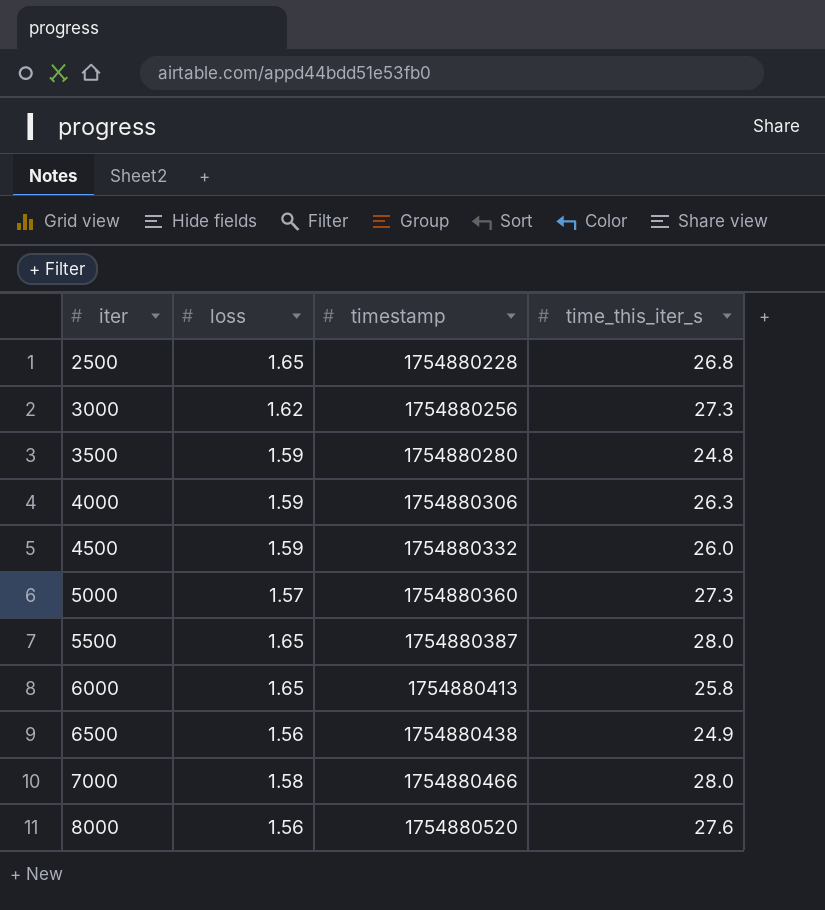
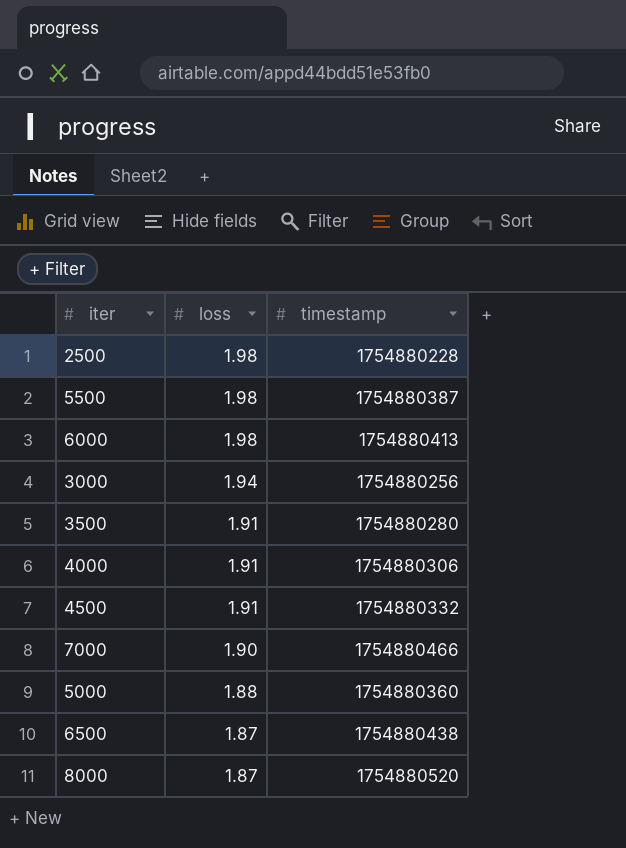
row order: iter ascending -> loss descending
column time_this_iter_s | position: 4 -> none
2500 | loss: 1.65 -> 1.98
5500 | loss: 1.65 -> 1.98
6000 | loss: 1.65 -> 1.98
3000 | loss: 1.62 -> 1.94
3500 | loss: 1.59 -> 1.91
4000 | loss: 1.59 -> 1.91
4500 | loss: 1.59 -> 1.91
7000 | loss: 1.58 -> 1.90
5000 | loss: 1.57 -> 1.88
6500 | loss: 1.56 -> 1.87
8000 | loss: 1.56 -> 1.87

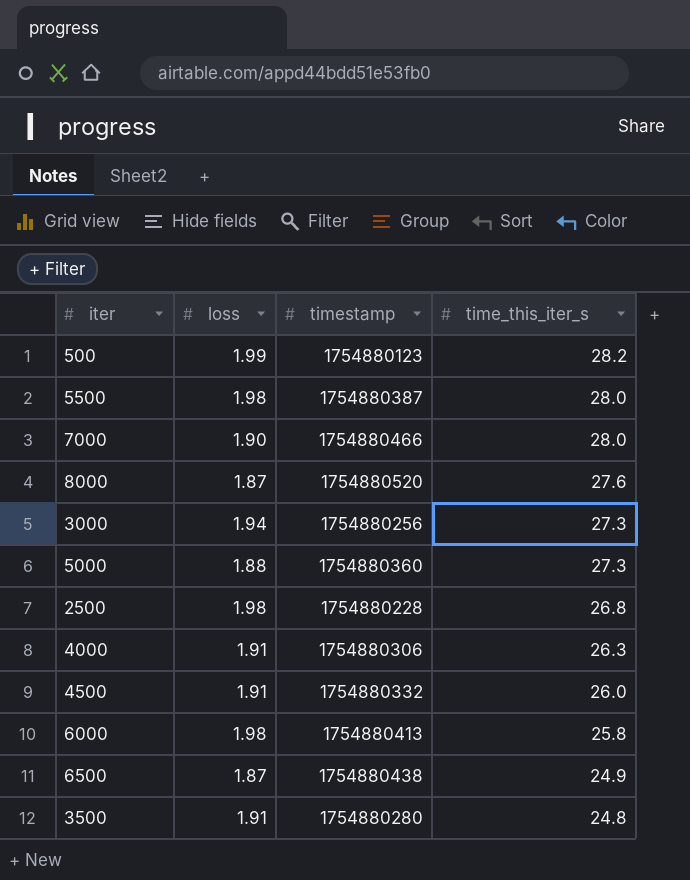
row order: loss descending -> time_this_iter_s descending
column time_this_iter_s | position: none -> 4
row 500: none -> 1.99 | 1754880123 | 28.2

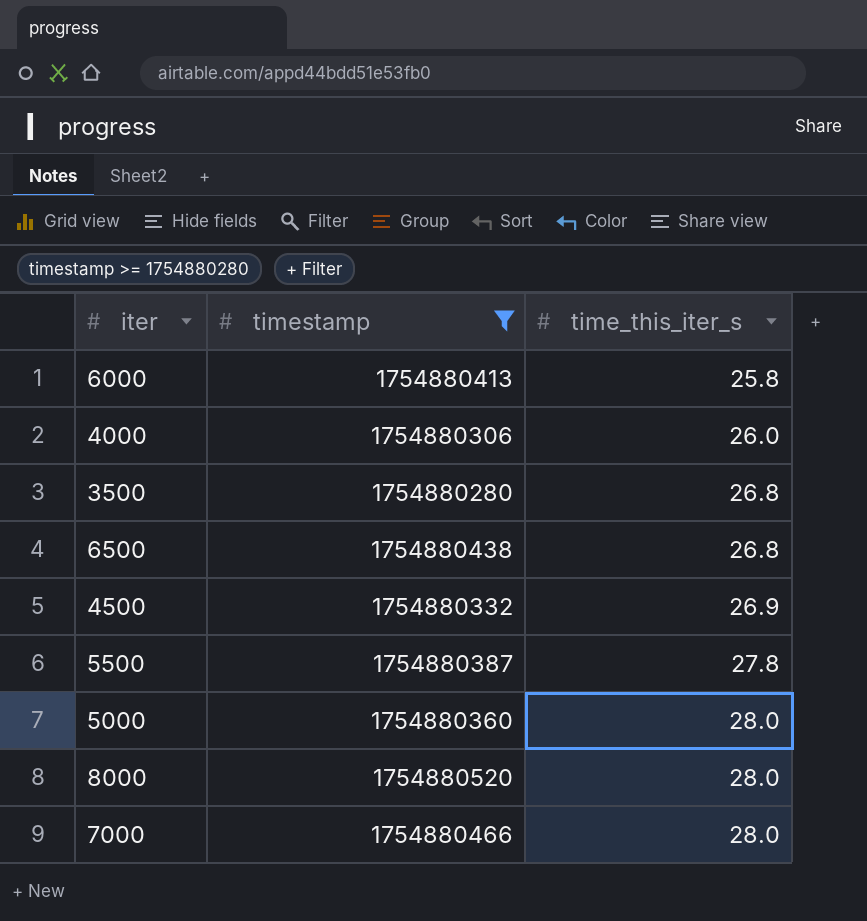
filter: none -> timestamp >= 1754880280
row order: time_this_iter_s descending -> time_this_iter_s ascending
column loss | position: 2 -> none
4000 | time_this_iter_s: 26.3 -> 26.0
3500 | time_this_iter_s: 24.8 -> 26.8
6500 | time_this_iter_s: 24.9 -> 26.8
4500 | time_this_iter_s: 26.0 -> 26.9
5500 | time_this_iter_s: 28.0 -> 27.8
5000 | time_this_iter_s: 27.3 -> 28.0
8000 | time_this_iter_s: 27.6 -> 28.0

